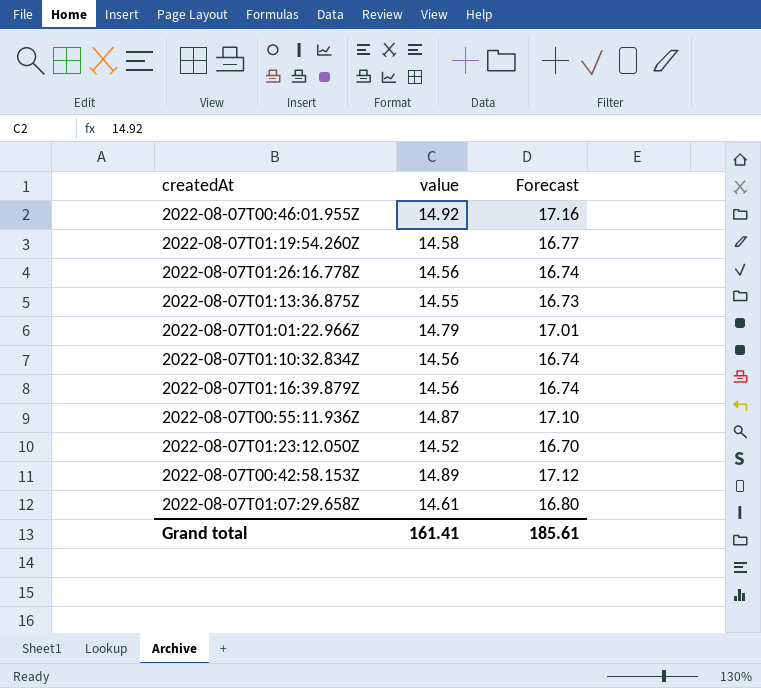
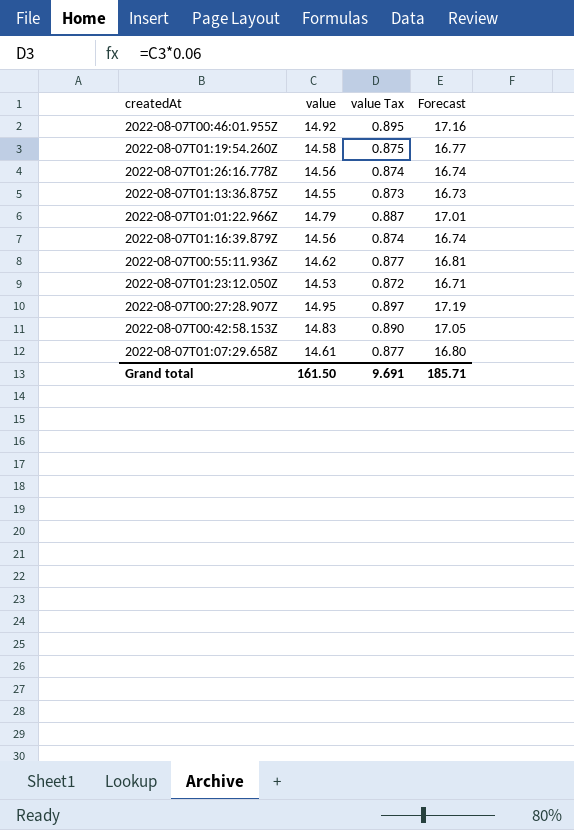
column value Tax | formula: none -> [value] * 0.06
row 2022-08-07T01:10:32.834Z: 14.56 | 16.74 -> none
2022-08-07T00:55:11.936Z | value: 14.87 -> 14.62
2022-08-07T00:55:11.936Z | Forecast: 17.10 -> 16.81
2022-08-07T01:23:12.050Z | value: 14.52 -> 14.53
2022-08-07T01:23:12.050Z | Forecast: 16.70 -> 16.71
row 2022-08-07T00:27:28.907Z: none -> 14.95 | 0.897 | 17.19
2022-08-07T00:42:58.153Z | value: 14.89 -> 14.83
2022-08-07T00:42:58.153Z | Forecast: 17.12 -> 17.05
Grand total | value: 161.41 -> 161.50
Grand total | Forecast: 185.61 -> 185.71

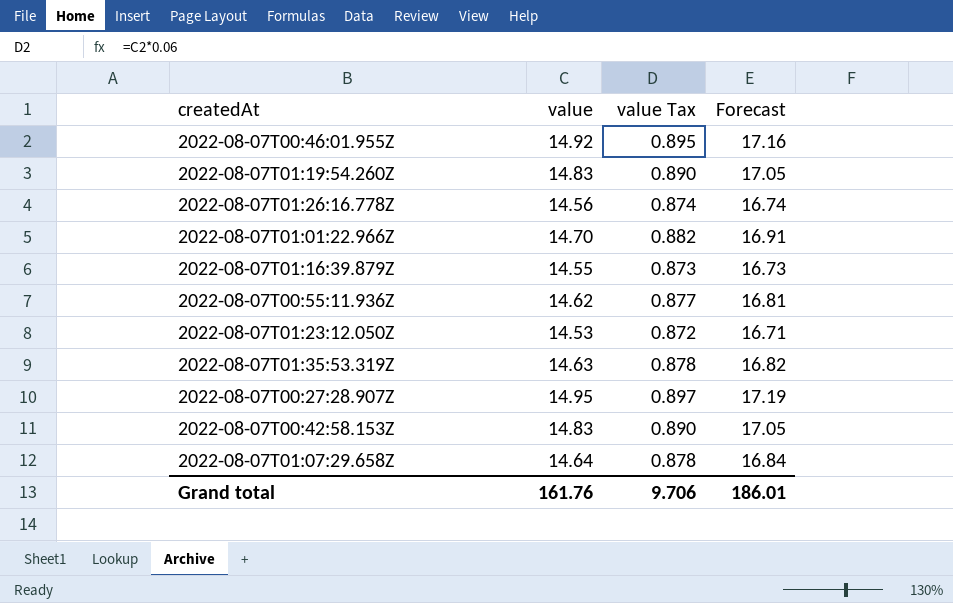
row 2022-08-07T01:13:36.875Z: 14.55 | 0.873 | 16.73 -> none
2022-08-07T01:19:54.260Z | value: 14.58 -> 14.83
2022-08-07T01:19:54.260Z | value Tax: 0.875 -> 0.890
2022-08-07T01:19:54.260Z | Forecast: 16.77 -> 17.05
2022-08-07T01:01:22.966Z | value: 14.79 -> 14.70
2022-08-07T01:01:22.966Z | value Tax: 0.887 -> 0.882
2022-08-07T01:01:22.966Z | Forecast: 17.01 -> 16.91
2022-08-07T01:16:39.879Z | value: 14.56 -> 14.55
2022-08-07T01:16:39.879Z | value Tax: 0.874 -> 0.873
2022-08-07T01:16:39.879Z | Forecast: 16.74 -> 16.73
row 2022-08-07T01:35:53.319Z: none -> 14.63 | 0.878 | 16.82
2022-08-07T01:07:29.658Z | value: 14.61 -> 14.64
2022-08-07T01:07:29.658Z | value Tax: 0.877 -> 0.878
2022-08-07T01:07:29.658Z | Forecast: 16.80 -> 16.84
Grand total | value: 161.50 -> 161.76
Grand total | value Tax: 9.691 -> 9.706
Grand total | Forecast: 185.71 -> 186.01

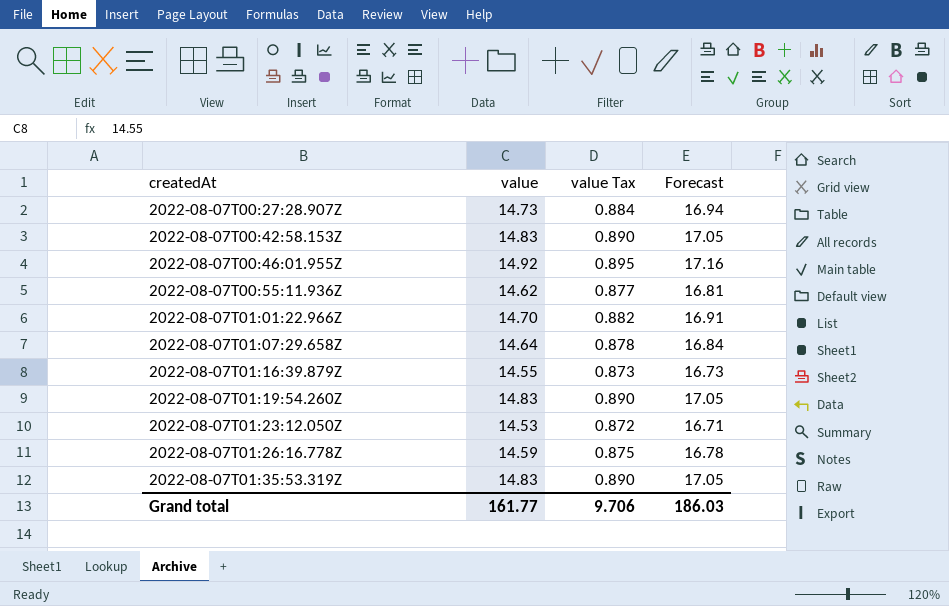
row order: none -> createdAt ascending
2022-08-07T00:27:28.907Z | value: 14.95 -> 14.73
2022-08-07T00:27:28.907Z | value Tax: 0.897 -> 0.884
2022-08-07T00:27:28.907Z | Forecast: 17.19 -> 16.94
2022-08-07T01:26:16.778Z | value: 14.56 -> 14.59
2022-08-07T01:26:16.778Z | value Tax: 0.874 -> 0.875
2022-08-07T01:26:16.778Z | Forecast: 16.74 -> 16.78
2022-08-07T01:35:53.319Z | value: 14.63 -> 14.83
2022-08-07T01:35:53.319Z | value Tax: 0.878 -> 0.890
2022-08-07T01:35:53.319Z | Forecast: 16.82 -> 17.05
Grand total | value: 161.76 -> 161.77
Grand total | Forecast: 186.01 -> 186.03

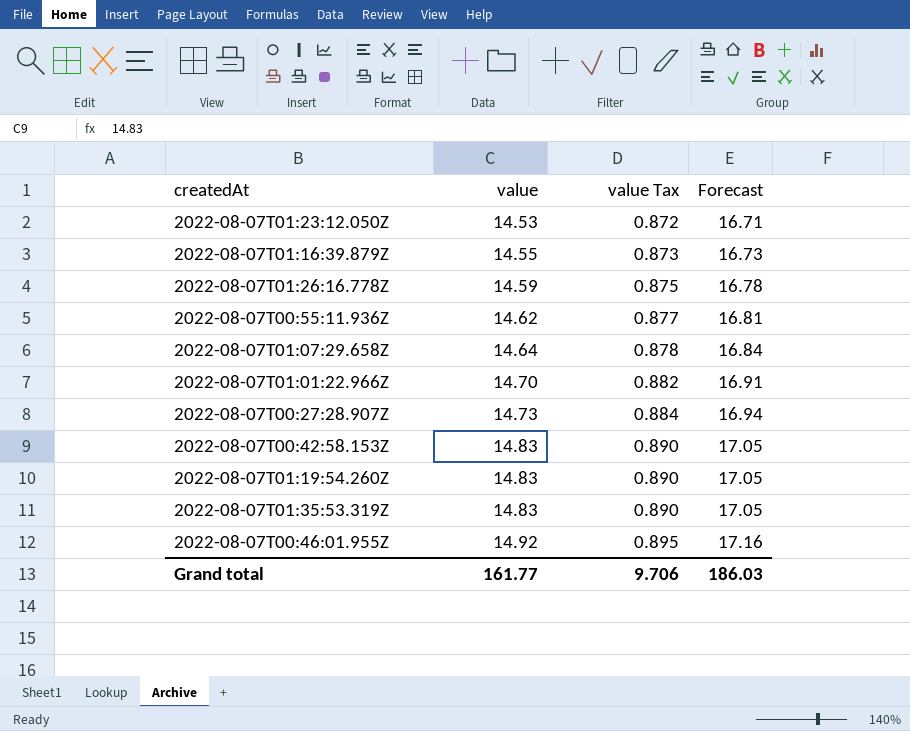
row order: createdAt ascending -> value ascending

